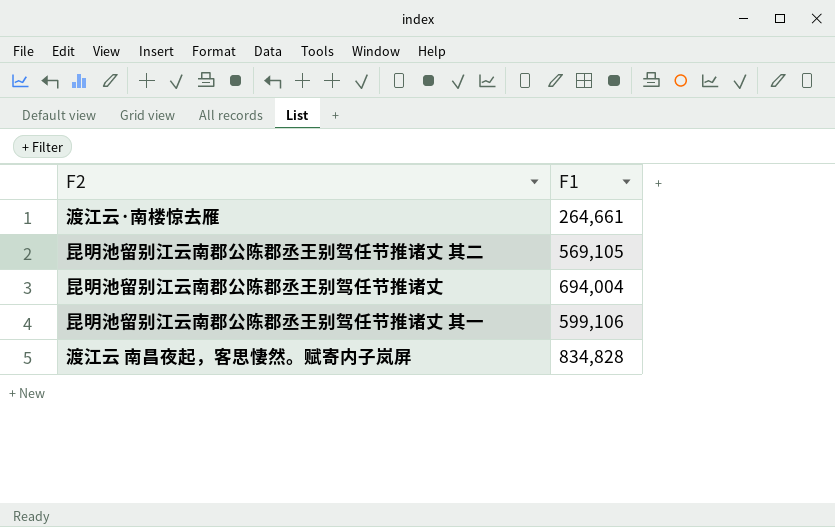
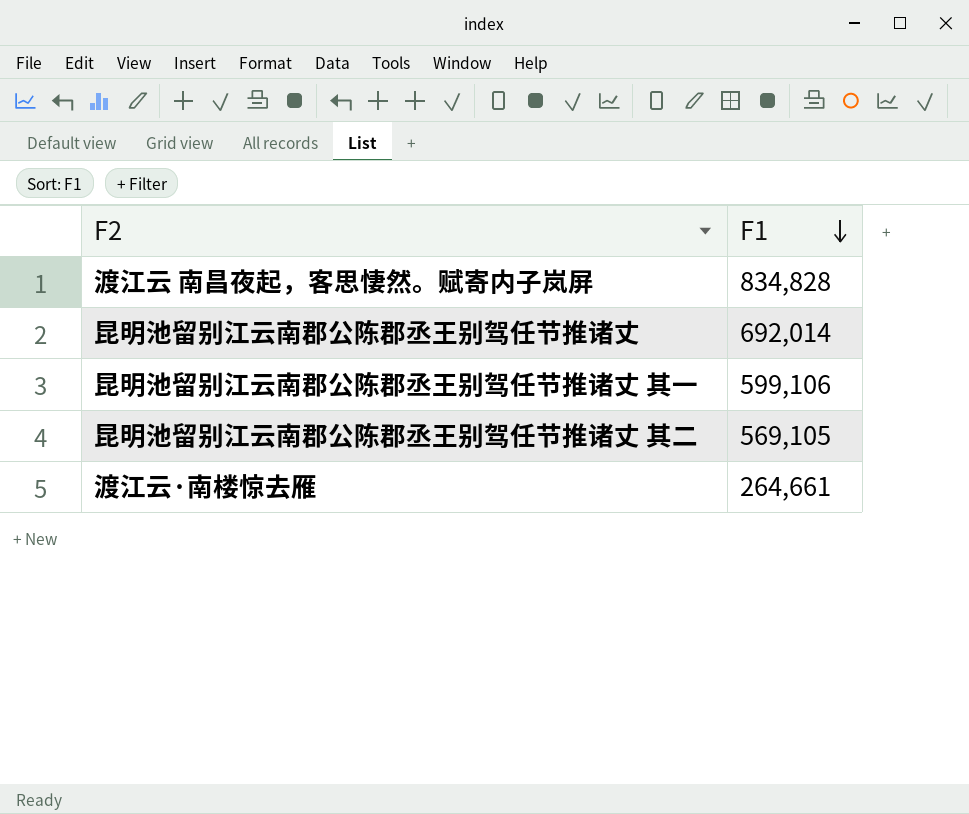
row order: none -> F1 descending
昆明池留别江云南郡公陈郡丞王别驾任节推诸丈 | F1: 694,004 -> 692,014

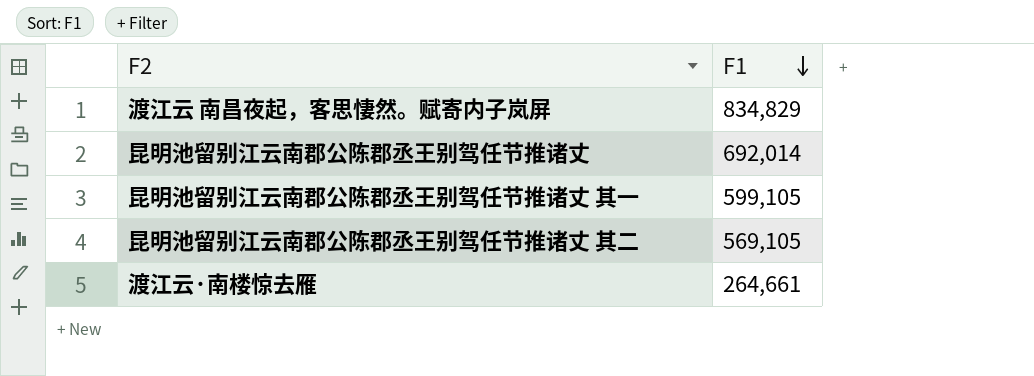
渡江云 南昌夜起，客思悽然。赋寄内子岚屏 | F1: 834,828 -> 834,829
昆明池留别江云南郡公陈郡丞王别驾任节推诸丈 其一 | F1: 599,106 -> 599,105

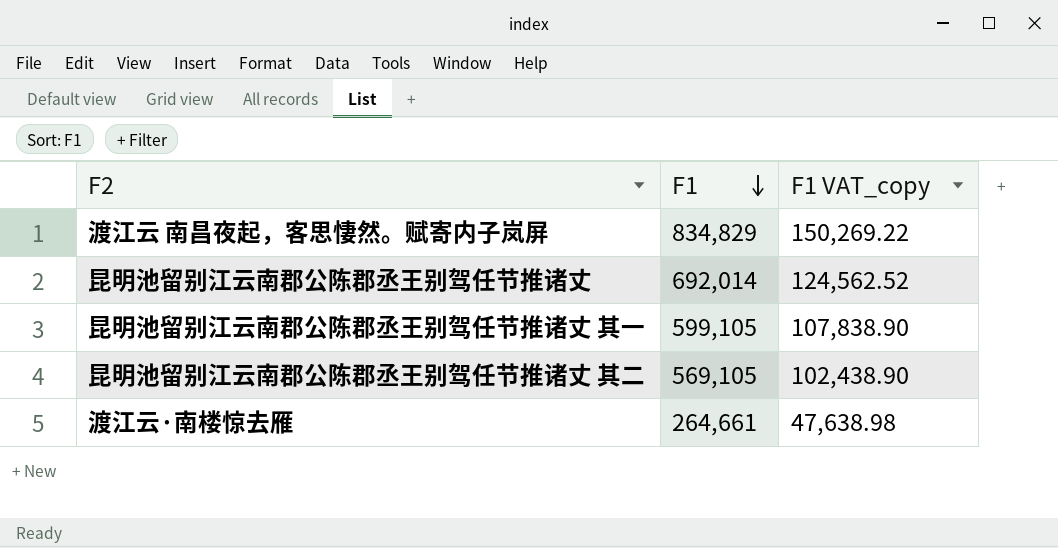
column F1 VAT_copy | formula: none -> [F1] * 0.18

